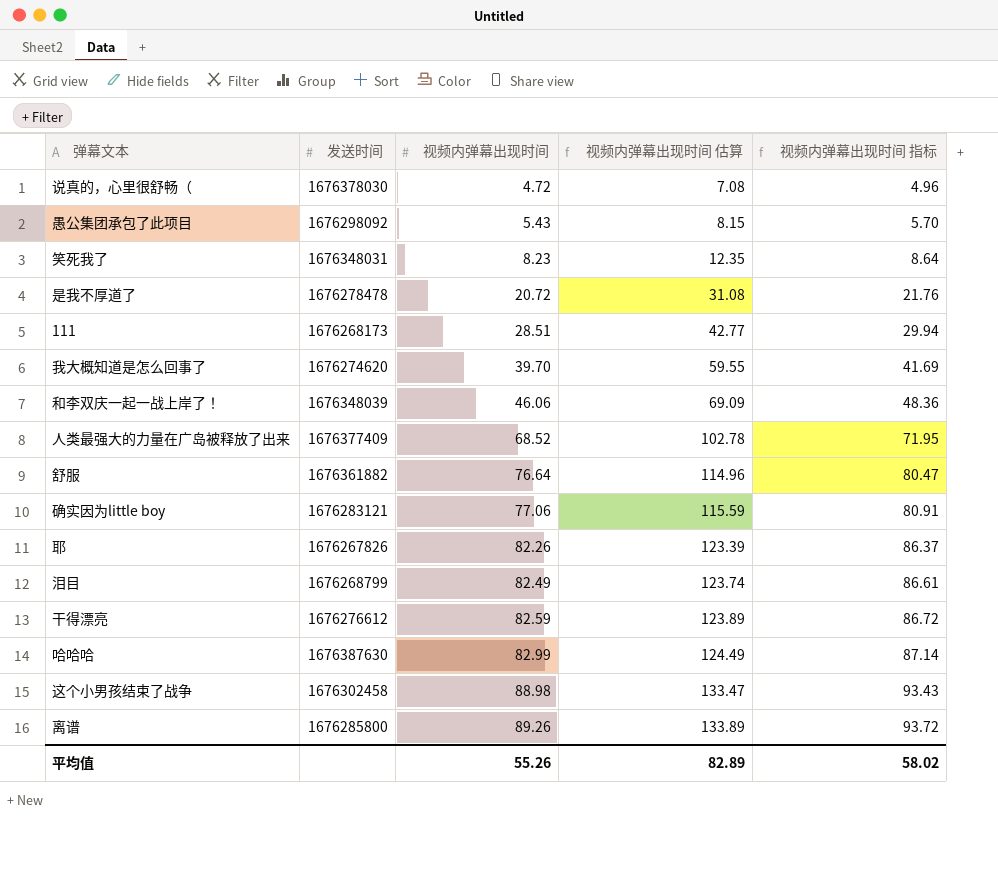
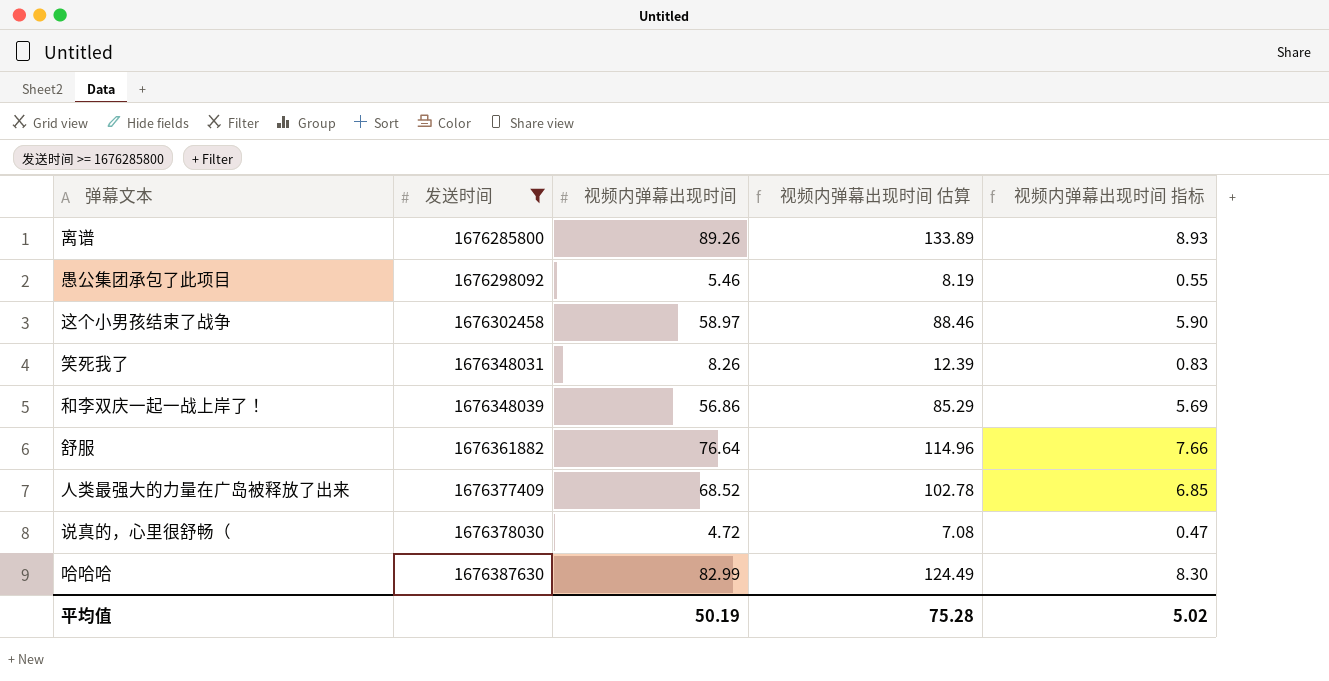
filter: none -> 发送时间 >= 1676285800
row order: 视频内弹幕出现时间 ascending -> 发送时间 ascending
column 视频内弹幕出现时间 指标 | formula: [视频内弹幕出现时间] * 1.05 -> [视频内弹幕出现时间] * 0.1
愚公集团承包了此项目 | 视频内弹幕出现时间: 5.43 -> 5.46
愚公集团承包了此项目 | 视频内弹幕出现时间 估算: 8.15 -> 8.19
这个小男孩结束了战争 | 视频内弹幕出现时间: 88.98 -> 58.97
这个小男孩结束了战争 | 视频内弹幕出现时间 估算: 133.47 -> 88.46
笑死我了 | 视频内弹幕出现时间: 8.23 -> 8.26
笑死我了 | 视频内弹幕出现时间 估算: 12.35 -> 12.39
和李双庆一起一战上岸了！ | 视频内弹幕出现时间: 46.06 -> 56.86
和李双庆一起一战上岸了！ | 视频内弹幕出现时间 估算: 69.09 -> 85.29
平均值 | 视频内弹幕出现时间: 55.26 -> 50.19
平均值 | 视频内弹幕出现时间 估算: 82.89 -> 75.28
平均值 | 视频内弹幕出现时间 指标: 58.02 -> 5.02

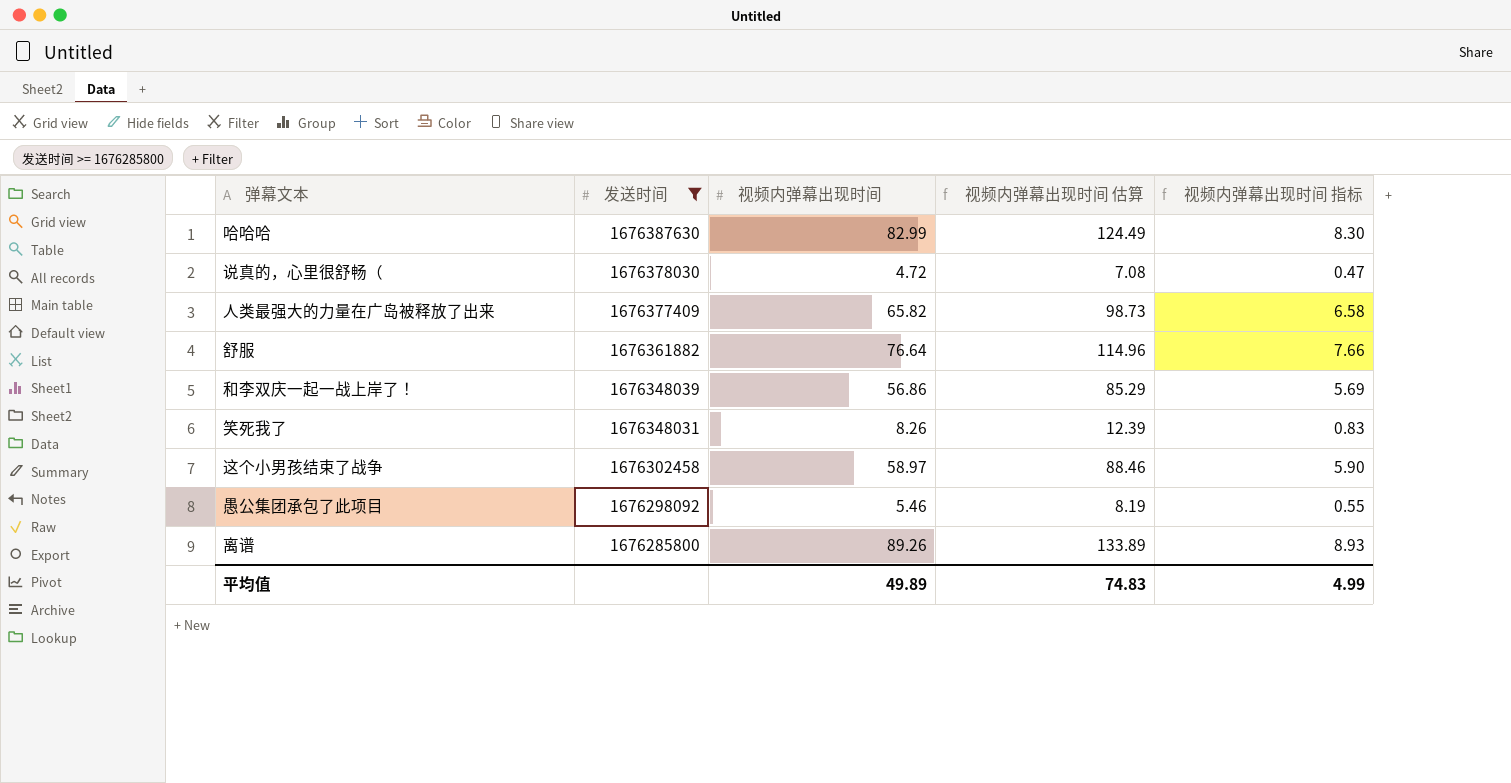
row order: 发送时间 ascending -> 发送时间 descending
人类最强大的力量在广岛被释放了出来 | 视频内弹幕出现时间: 68.52 -> 65.82
人类最强大的力量在广岛被释放了出来 | 视频内弹幕出现时间 估算: 102.78 -> 98.73
人类最强大的力量在广岛被释放了出来 | 视频内弹幕出现时间 指标: 6.85 -> 6.58
平均值 | 视频内弹幕出现时间: 50.19 -> 49.89
平均值 | 视频内弹幕出现时间 估算: 75.28 -> 74.83
平均值 | 视频内弹幕出现时间 指标: 5.02 -> 4.99

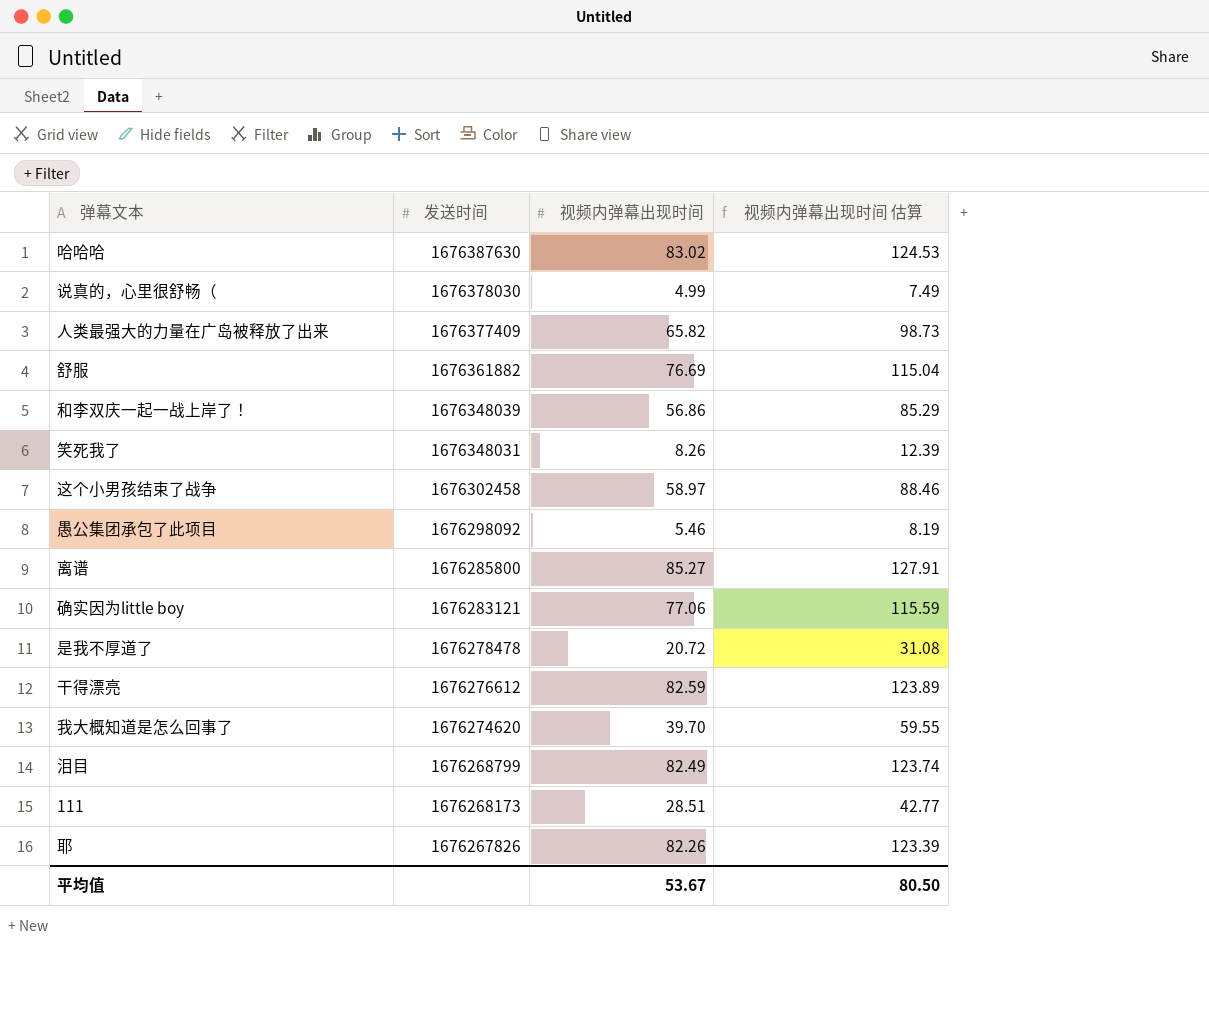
filter: 发送时间 >= 1676285800 -> none
column 视频内弹幕出现时间 指标 | formula: [视频内弹幕出现时间] * 0.1 -> none
哈哈哈 | 视频内弹幕出现时间: 82.99 -> 83.02
哈哈哈 | 视频内弹幕出现时间 估算: 124.49 -> 124.53
说真的，心里很舒畅（ | 视频内弹幕出现时间: 4.72 -> 4.99
说真的，心里很舒畅（ | 视频内弹幕出现时间 估算: 7.08 -> 7.49
舒服 | 视频内弹幕出现时间: 76.64 -> 76.69
舒服 | 视频内弹幕出现时间 估算: 114.96 -> 115.04
离谱 | 视频内弹幕出现时间: 89.26 -> 85.27
离谱 | 视频内弹幕出现时间 估算: 133.89 -> 127.91
平均值 | 视频内弹幕出现时间: 49.89 -> 53.67
平均值 | 视频内弹幕出现时间 估算: 74.83 -> 80.50

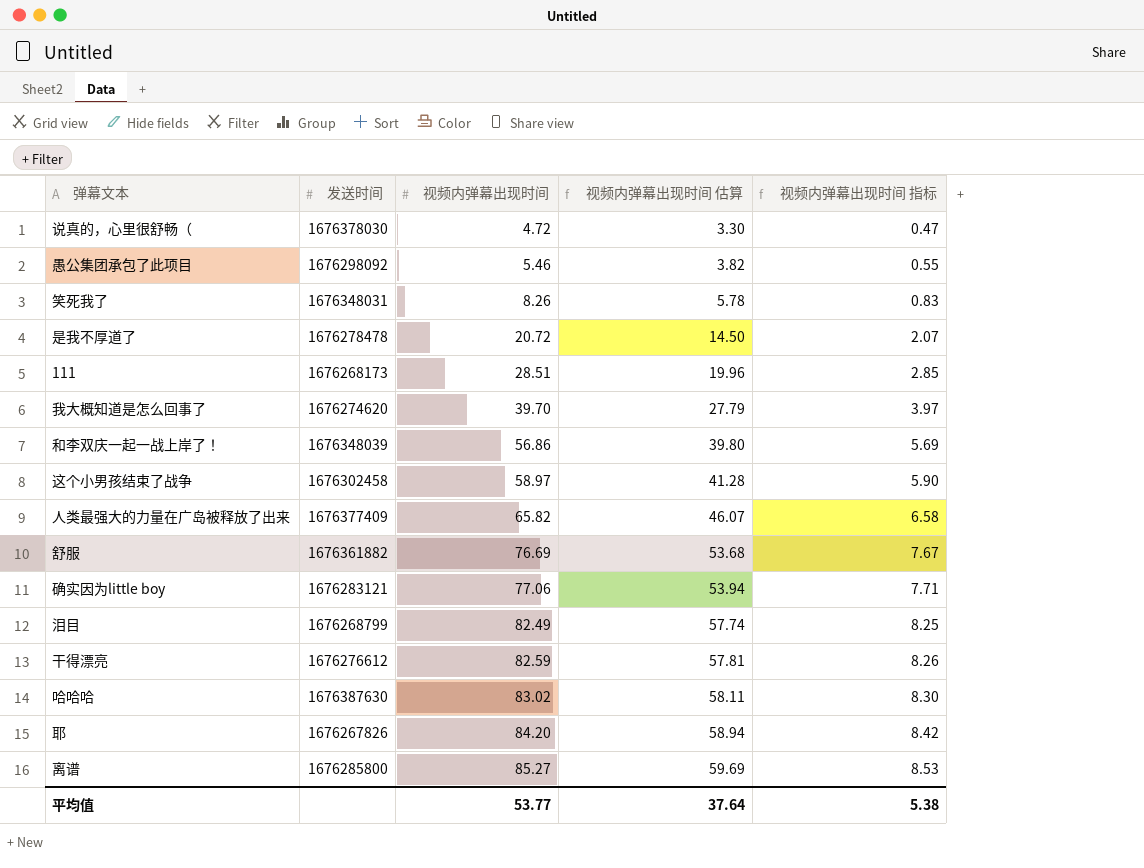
row order: 发送时间 descending -> 视频内弹幕出现时间 ascending
column 视频内弹幕出现时间 估算 | formula: [视频内弹幕出现时间] * 1.5 -> [视频内弹幕出现时间] * 0.7
column 视频内弹幕出现时间 指标 | formula: none -> [视频内弹幕出现时间] * 0.1
说真的，心里很舒畅（ | 视频内弹幕出现时间: 4.99 -> 4.72
耶 | 视频内弹幕出现时间: 82.26 -> 84.20
平均值 | 视频内弹幕出现时间: 53.67 -> 53.77
平均值 | 视频内弹幕出现时间 估算: 80.50 -> 37.64

